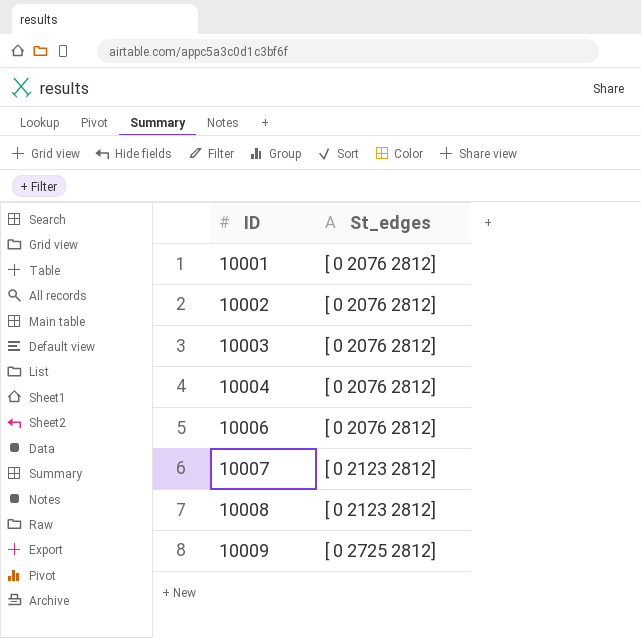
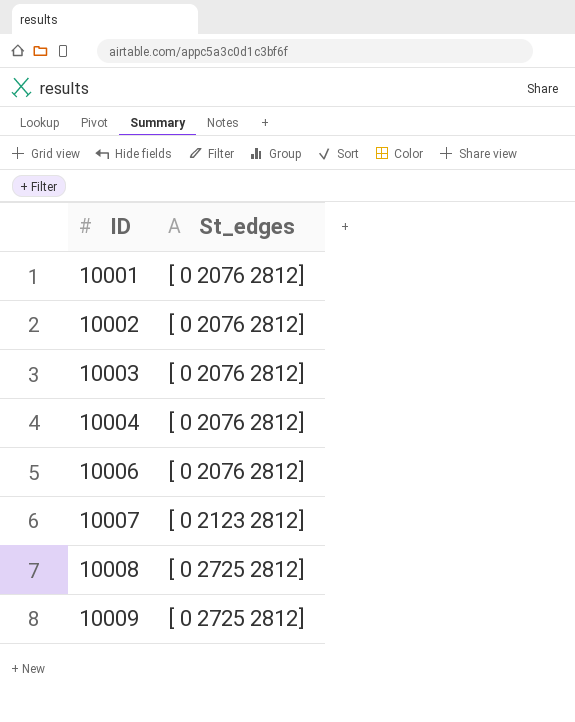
10008 | St_edges: [ 0 2123 2812] -> [ 0 2725 2812]

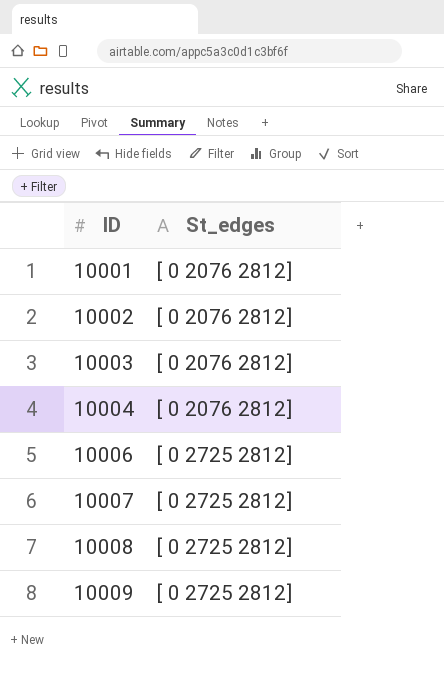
10006 | St_edges: [ 0 2076 2812] -> [ 0 2725 2812]
10007 | St_edges: [ 0 2123 2812] -> [ 0 2725 2812]

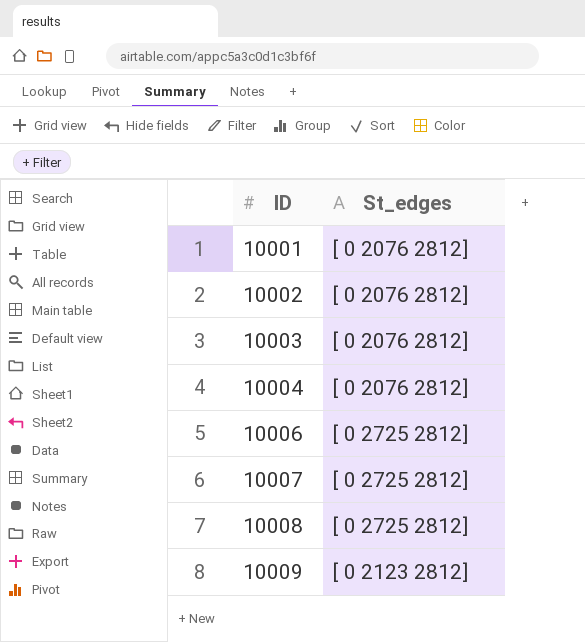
10009 | St_edges: [ 0 2725 2812] -> [ 0 2123 2812]

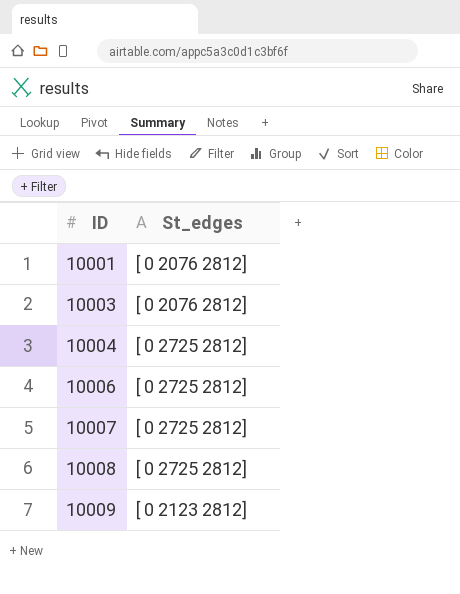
row 10002: [ 0 2076 2812] -> none
10004 | St_edges: [ 0 2076 2812] -> [ 0 2725 2812]

